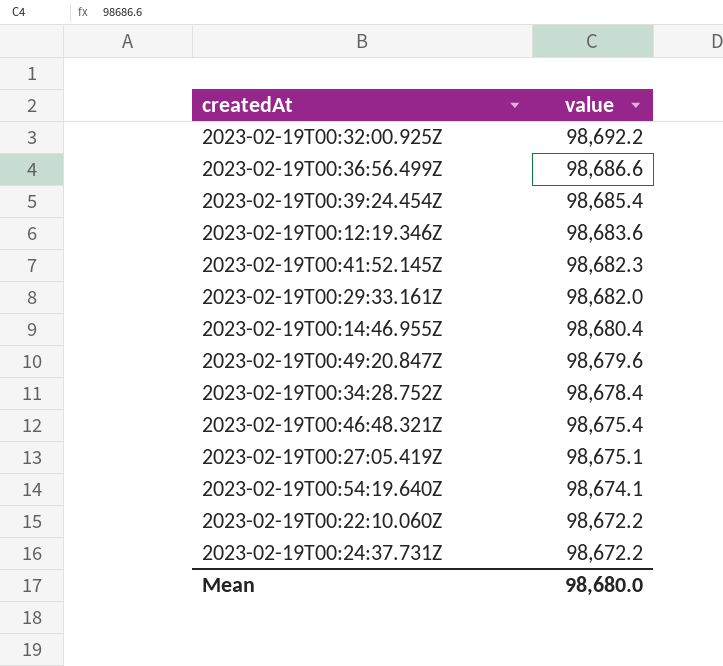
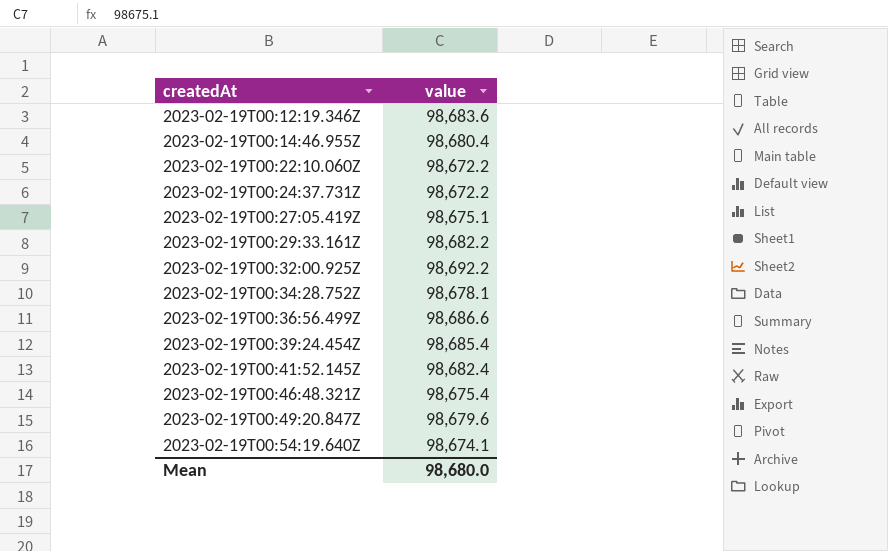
row order: value descending -> createdAt ascending
2023-02-19T00:29:33.161Z | value: 98,682.0 -> 98,682.2
2023-02-19T00:34:28.752Z | value: 98,678.4 -> 98,678.1
2023-02-19T00:41:52.145Z | value: 98,682.3 -> 98,682.4

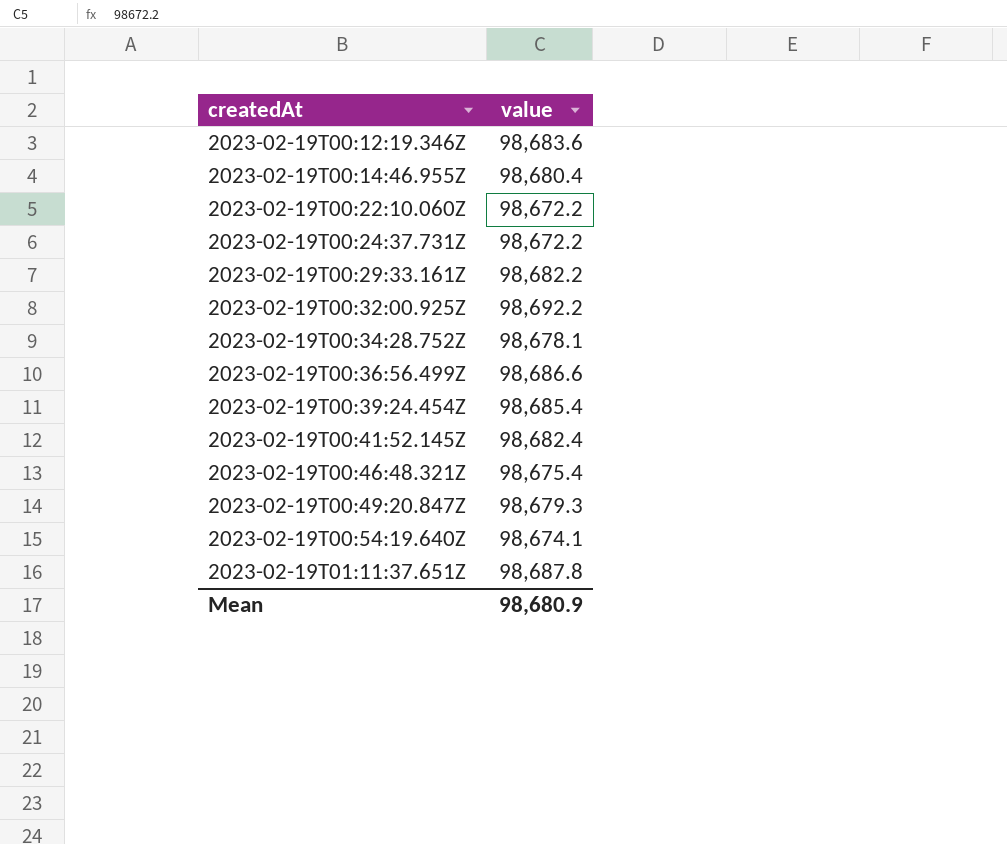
row 2023-02-19T00:27:05.419Z: 98,675.1 -> none
2023-02-19T00:49:20.847Z | value: 98,679.6 -> 98,679.3
row 2023-02-19T01:11:37.651Z: none -> 98,687.8
Mean | value: 98,680.0 -> 98,680.9

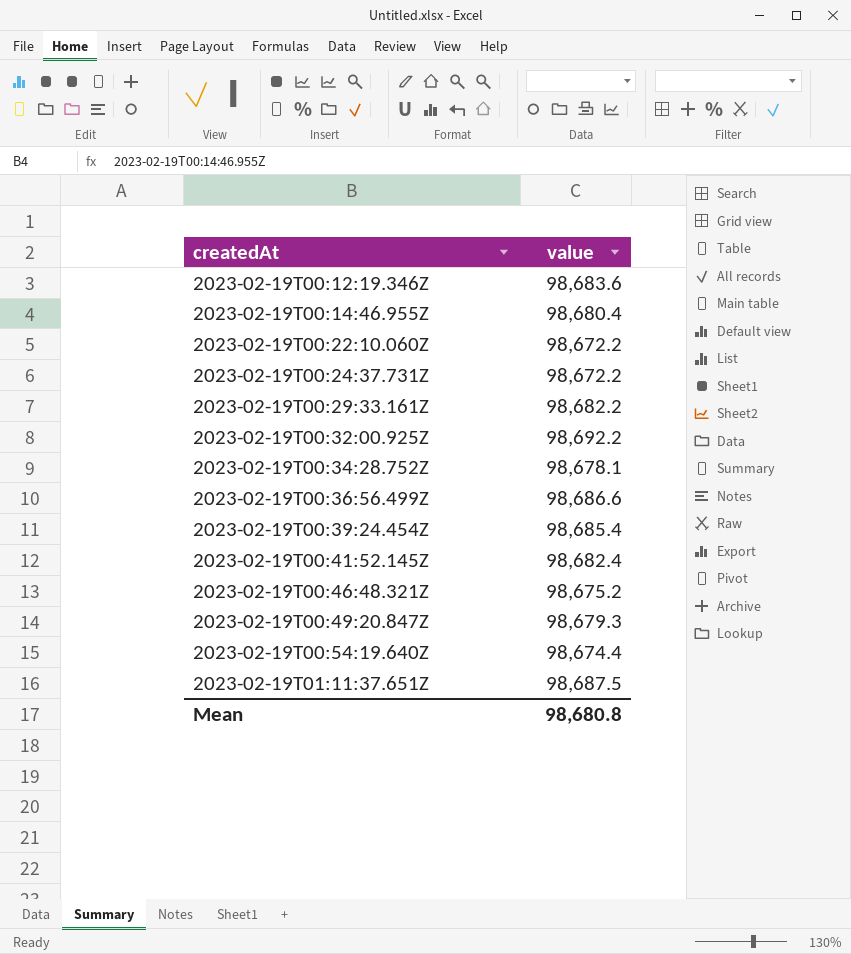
2023-02-19T00:46:48.321Z | value: 98,675.4 -> 98,675.2
2023-02-19T00:54:19.640Z | value: 98,674.1 -> 98,674.4
2023-02-19T01:11:37.651Z | value: 98,687.8 -> 98,687.5
Mean | value: 98,680.9 -> 98,680.8

